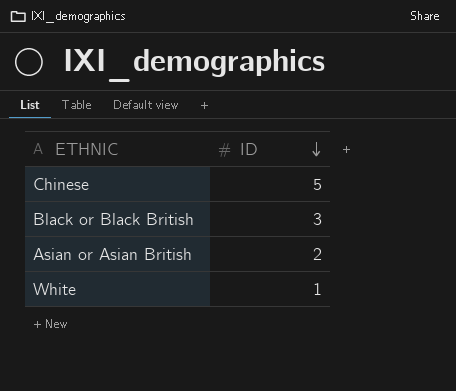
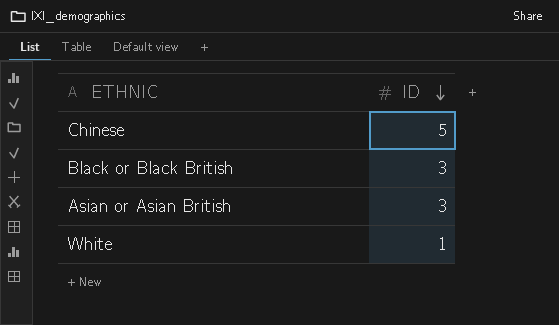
Asian or Asian British | ID: 2 -> 3

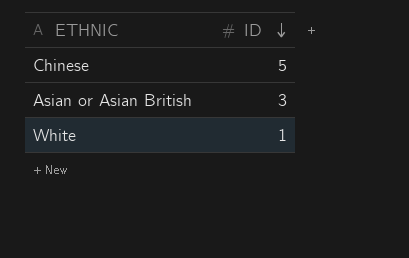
row Black or Black British: 3 -> none

